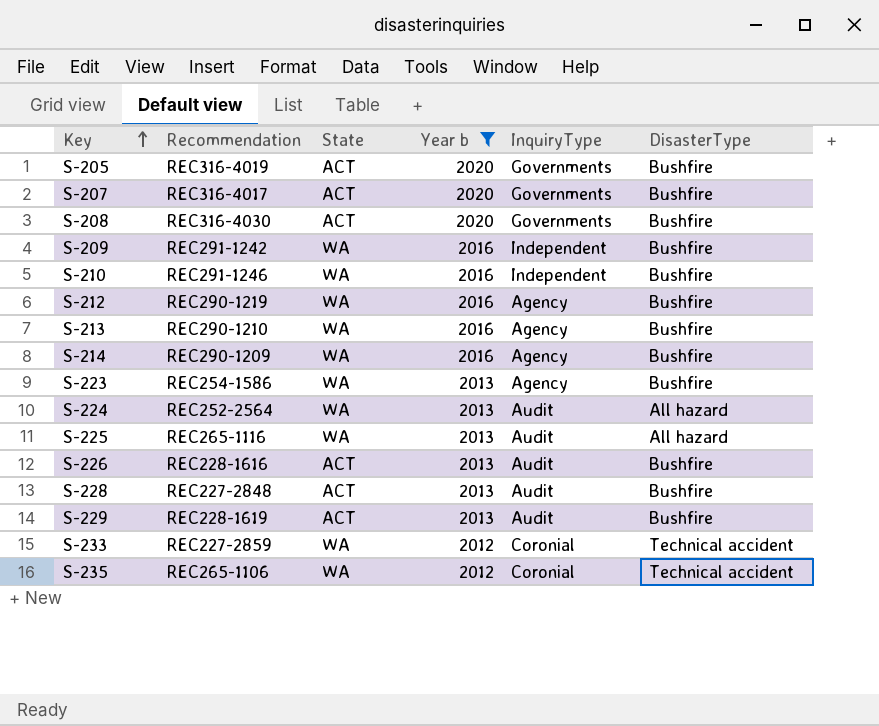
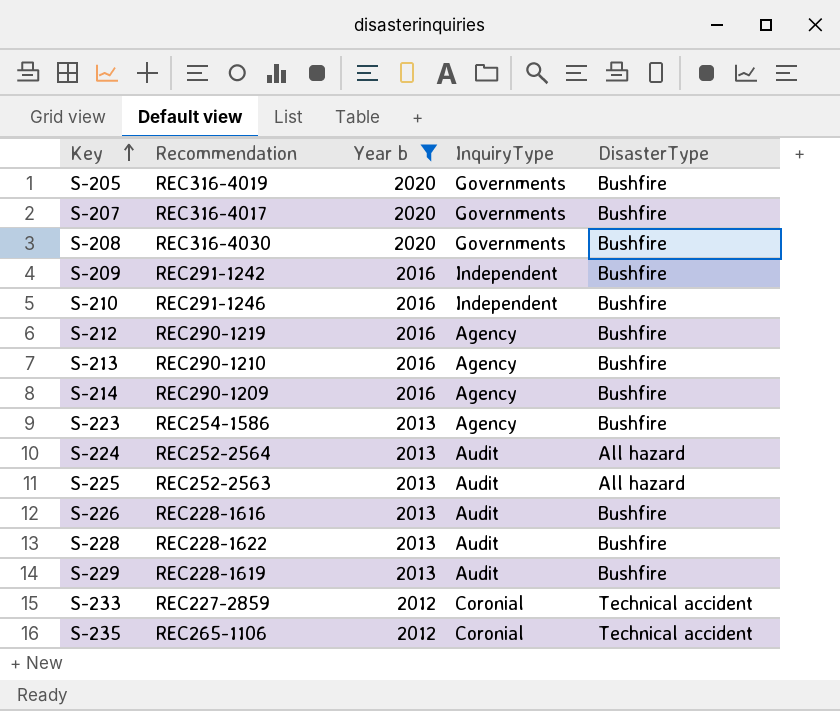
column State | position: 3 -> none
S-225 | Recommendation: REC265-1116 -> REC252-2563
S-228 | Recommendation: REC227-2848 -> REC228-1622

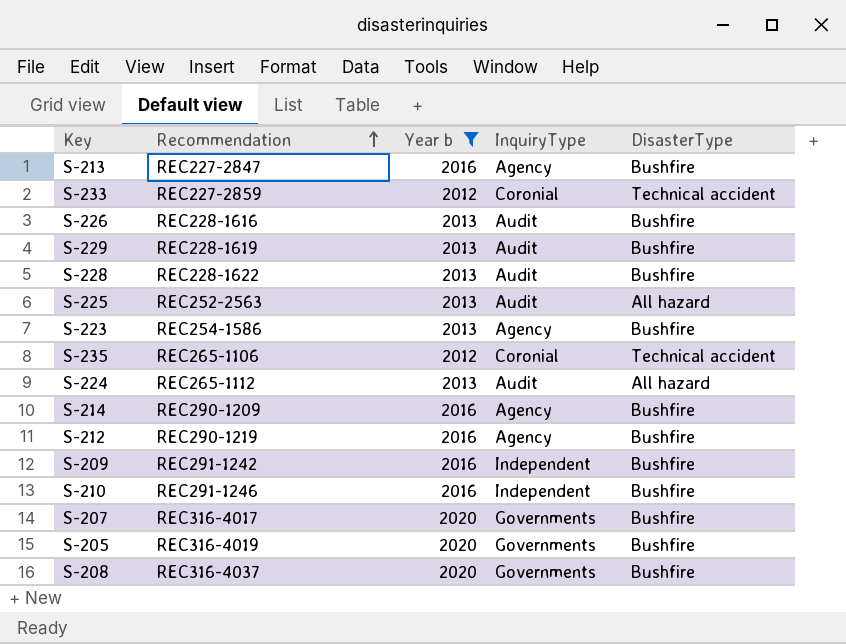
row order: Key ascending -> Recommendation ascending
S-213 | Recommendation: REC290-1210 -> REC227-2847
S-224 | Recommendation: REC252-2564 -> REC265-1112
S-208 | Recommendation: REC316-4030 -> REC316-4037

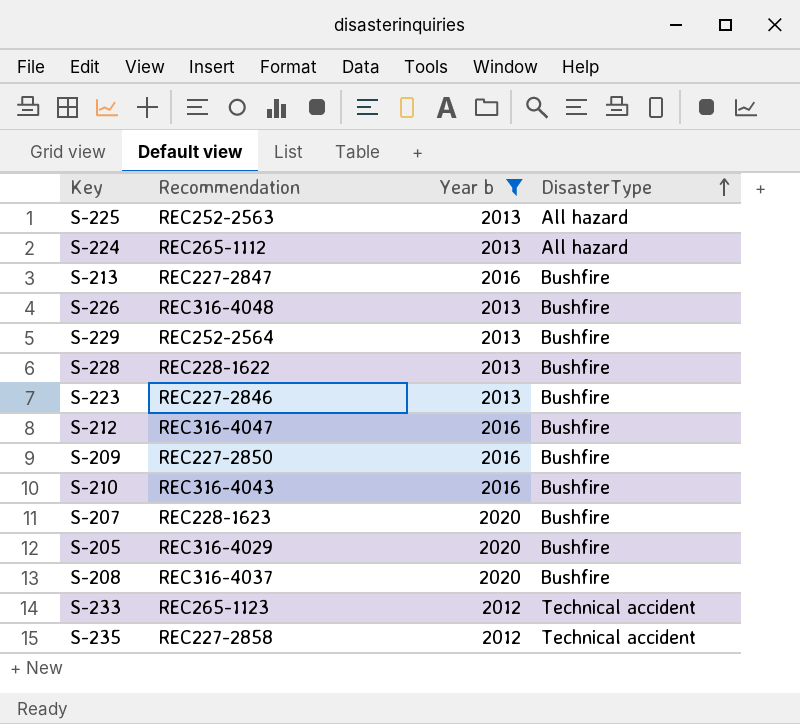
row order: Recommendation ascending -> DisasterType ascending
column InquiryType | position: 4 -> none
row S-214: REC290-1209 | 2016 | Agency | Bushfire -> none
S-226 | Recommendation: REC228-1616 -> REC316-4048
S-229 | Recommendation: REC228-1619 -> REC252-2564
S-223 | Recommendation: REC254-1586 -> REC227-2846
S-212 | Recommendation: REC290-1219 -> REC316-4047
S-209 | Recommendation: REC291-1242 -> REC227-2850
S-210 | Recommendation: REC291-1246 -> REC316-4043
S-207 | Recommendation: REC316-4017 -> REC228-1623
S-205 | Recommendation: REC316-4019 -> REC316-4029
S-233 | Recommendation: REC227-2859 -> REC265-1123
S-235 | Recommendation: REC265-1106 -> REC227-2858

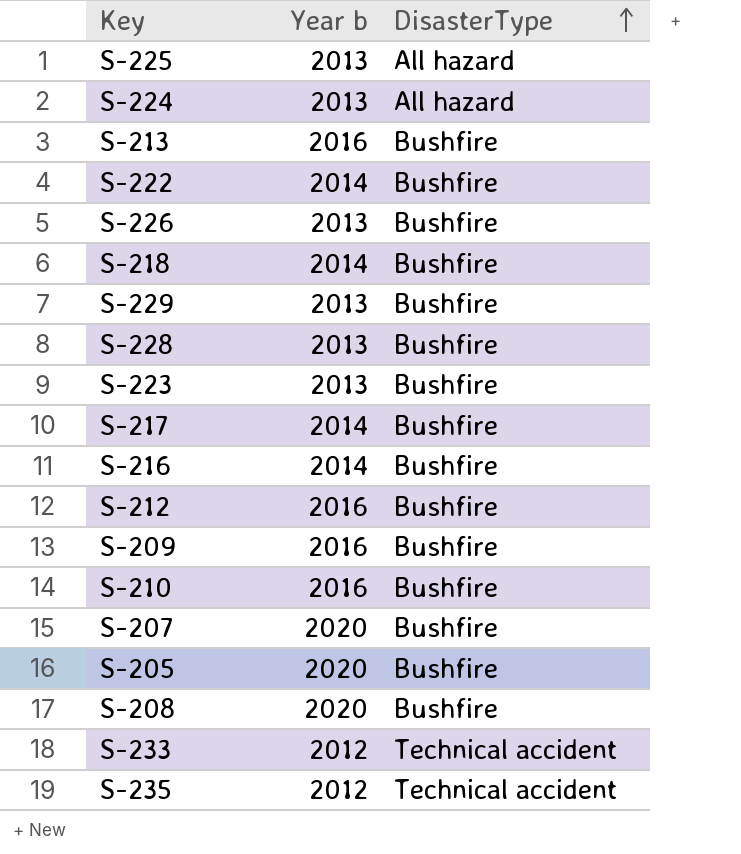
filter: Year b != 2014 -> none
column Recommendation | position: 2 -> none

